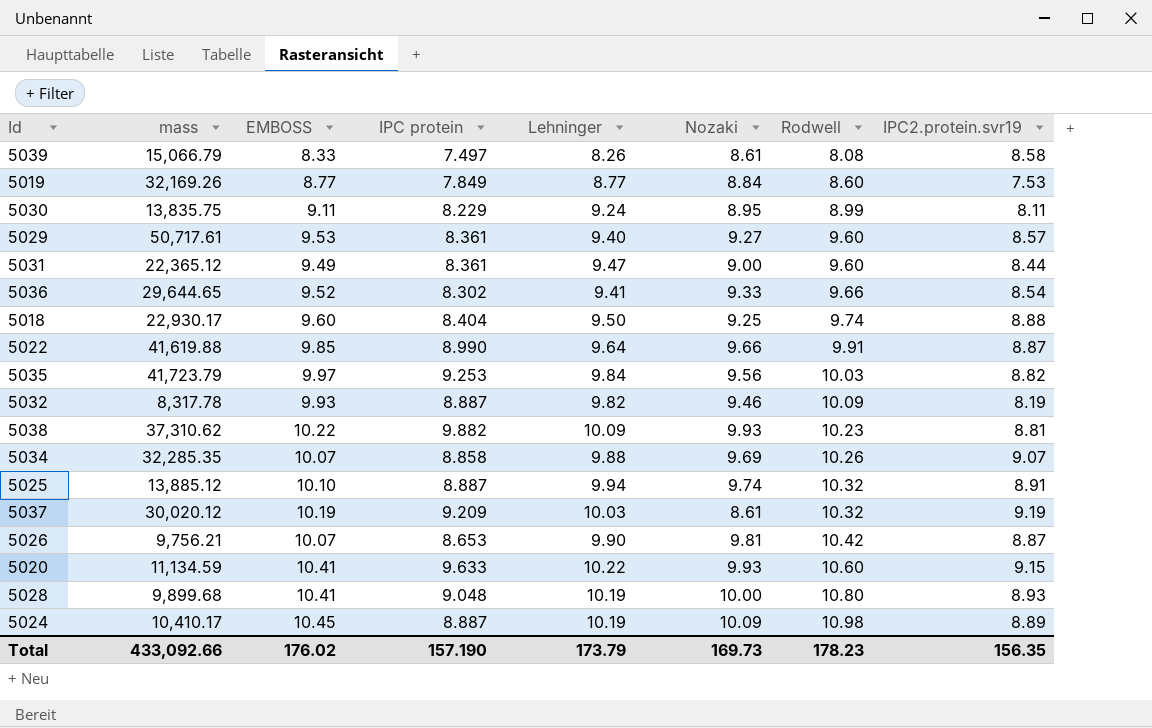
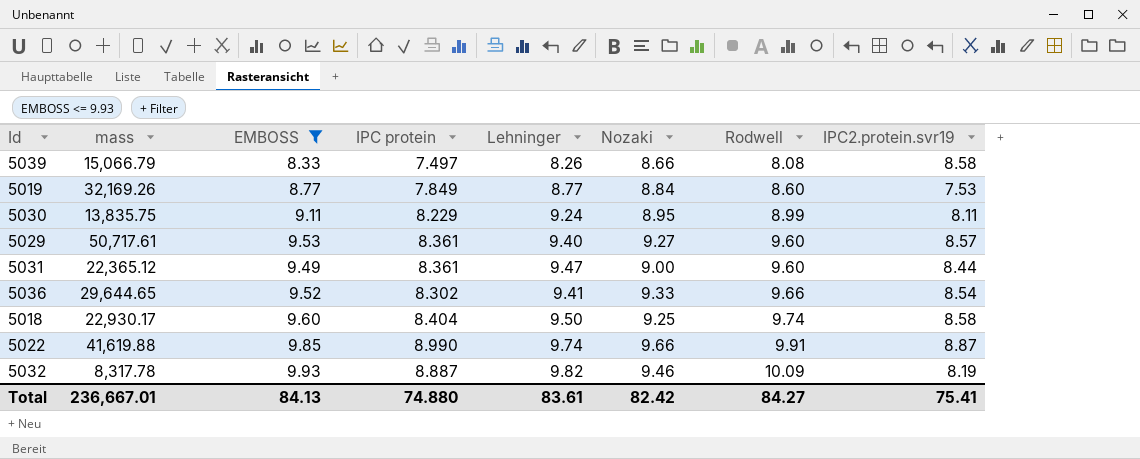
filter: none -> EMBOSS <= 9.93
5039 | Nozaki: 8.61 -> 8.66
5018 | IPC2.protein.svr19: 8.88 -> 8.58
5022 | Lehninger: 9.64 -> 9.74
Total | mass: 433,092.66 -> 236,667.01
Total | EMBOSS: 176.02 -> 84.13
Total | IPC protein: 157.190 -> 74.880
Total | Lehninger: 173.79 -> 83.61
Total | Nozaki: 169.73 -> 82.42
Total | Rodwell: 178.23 -> 84.27
Total | IPC2.protein.svr19: 156.35 -> 75.41

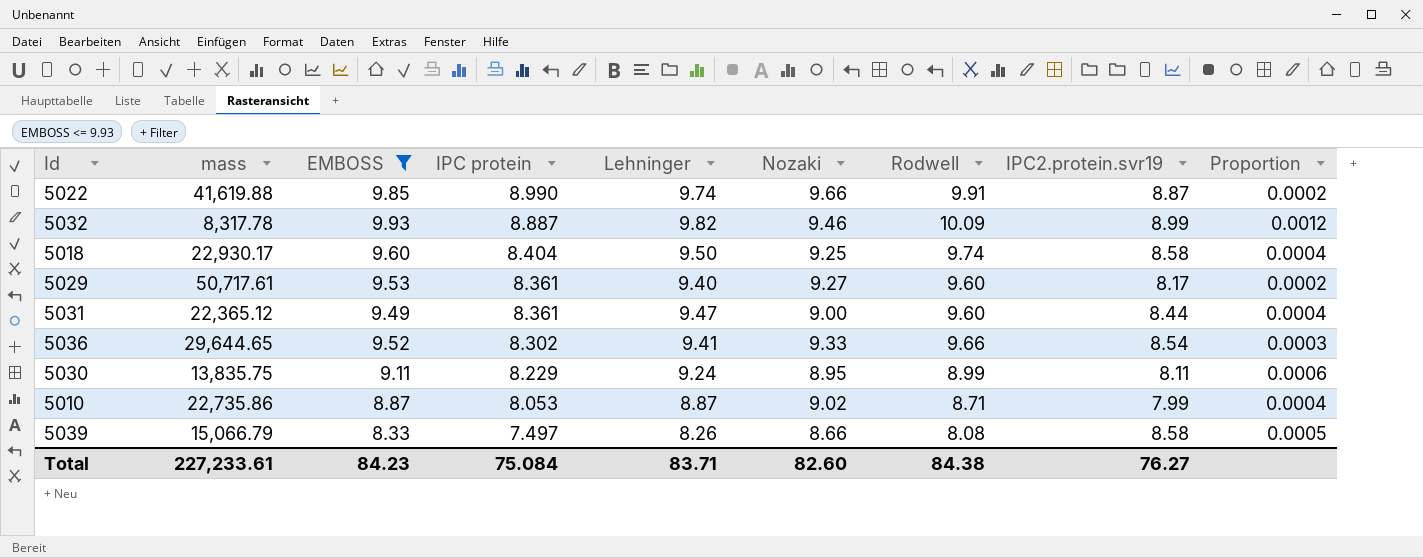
row order: Rodwell ascending -> IPC protein descending
column Proportion | formula: none -> [Rodwell] / [mass]
row 5019: 32,169.26 | 8.77 | 7.849 | 8.77 | 8.84 | 8.60 | 7.53 -> none
5032 | IPC2.protein.svr19: 8.19 -> 8.99
5029 | IPC2.protein.svr19: 8.57 -> 8.17
row 5010: none -> 22,735.86 | 8.87 | 8.053 | 8.87 | 9.02 | 8.71 | 7.99 | 0.0004
Total | mass: 236,667.01 -> 227,233.61
Total | EMBOSS: 84.13 -> 84.23
Total | IPC protein: 74.880 -> 75.084
Total | Lehninger: 83.61 -> 83.71
Total | Nozaki: 82.42 -> 82.60
Total | Rodwell: 84.27 -> 84.38
Total | IPC2.protein.svr19: 75.41 -> 76.27

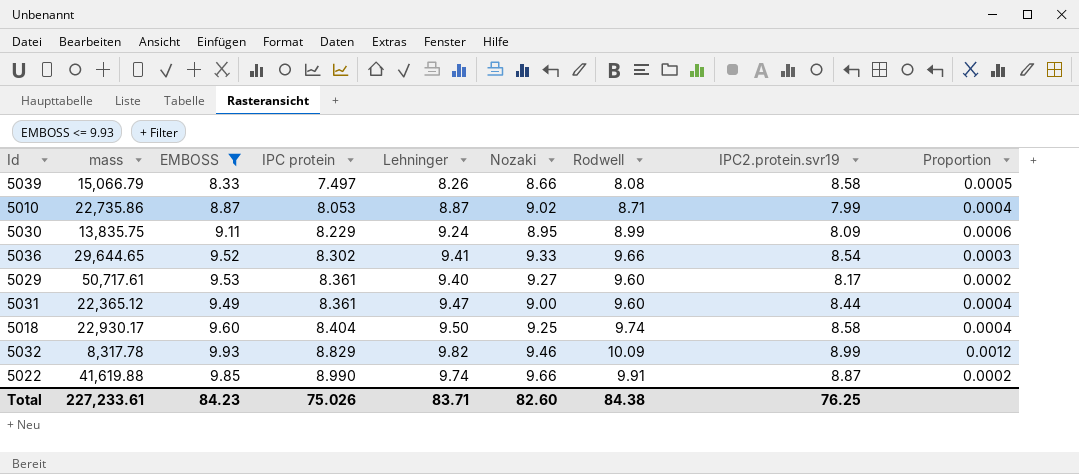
row order: IPC protein descending -> IPC protein ascending
5030 | IPC2.protein.svr19: 8.11 -> 8.09
5032 | IPC protein: 8.887 -> 8.829
Total | IPC protein: 75.084 -> 75.026
Total | IPC2.protein.svr19: 76.27 -> 76.25

